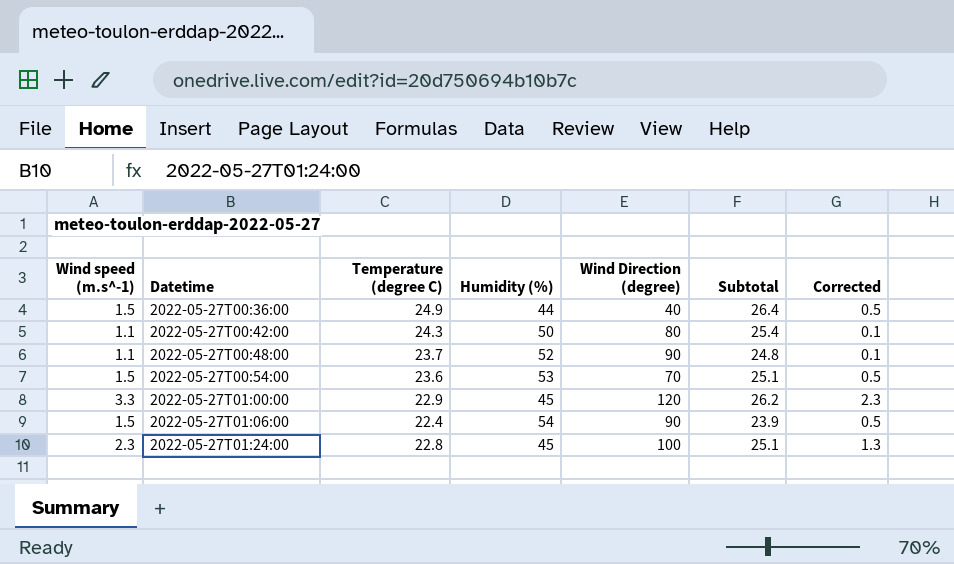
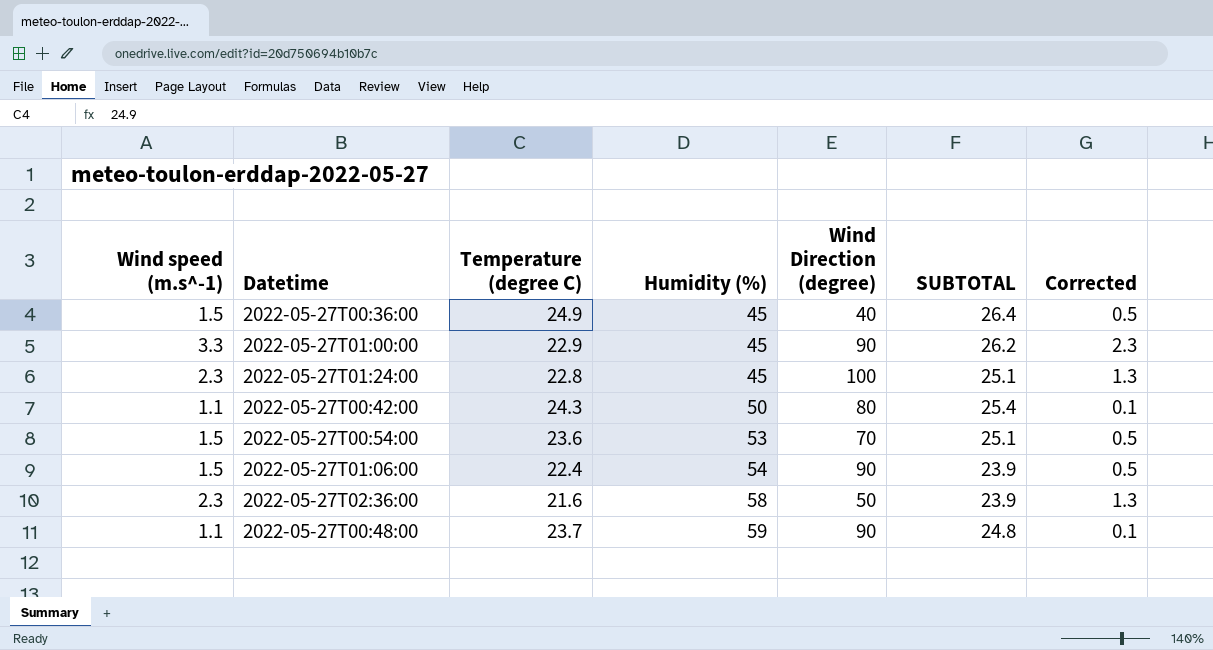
row order: Datetime ascending -> Humidity (%) ascending
column name: Subtotal -> SUBTOTAL
2022-05-27T00:36:00 | Humidity (%): 44 -> 45
2022-05-27T01:00:00 | Wind Direction (degree): 120 -> 90
row 2022-05-27T02:36:00: none -> 2.3 | 21.6 | 58 | 50 | 23.9 | 1.3
2022-05-27T00:48:00 | Humidity (%): 52 -> 59

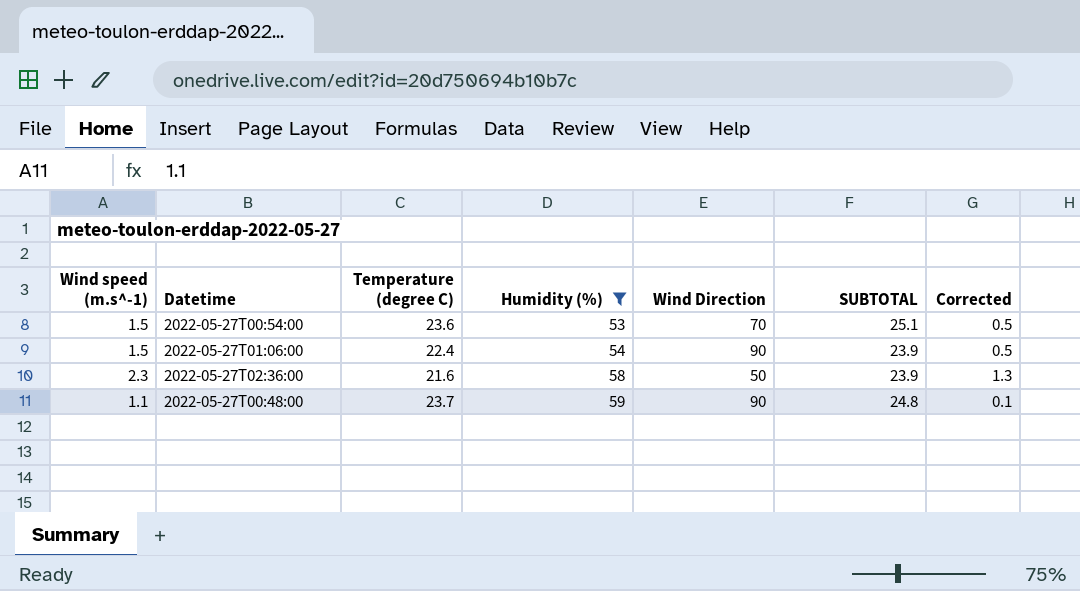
filter: none -> Humidity (%) >= 53
column name: Wind Direction (degree) -> Wind Direction

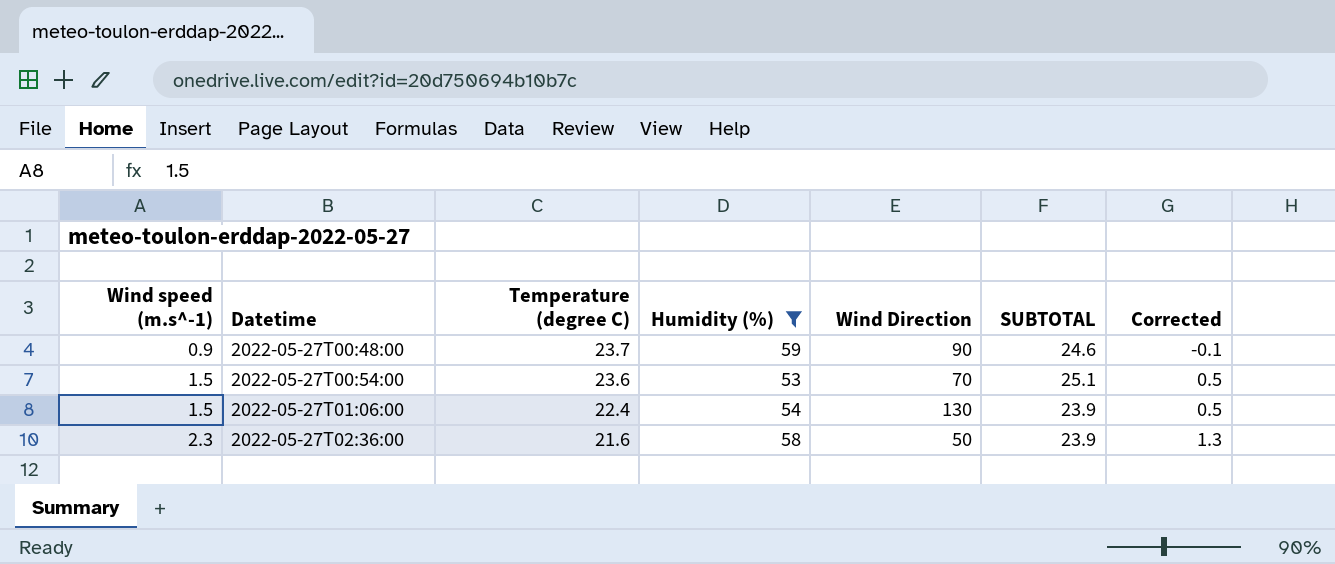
row order: Humidity (%) ascending -> Wind speed (m.s^-1) ascending
2022-05-27T00:48:00 | Wind speed (m.s^-1): 1.1 -> 0.9
2022-05-27T00:48:00 | SUBTOTAL: 24.8 -> 24.6
2022-05-27T00:48:00 | Corrected: 0.1 -> -0.1
2022-05-27T01:06:00 | Wind Direction: 90 -> 130

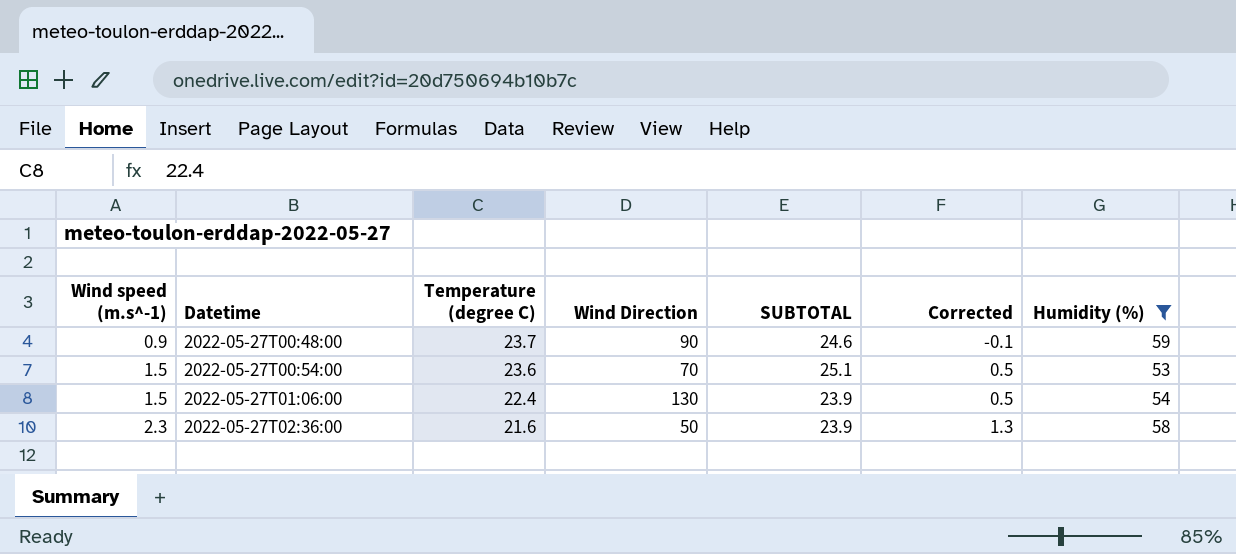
column Humidity (%) | position: 4 -> 7

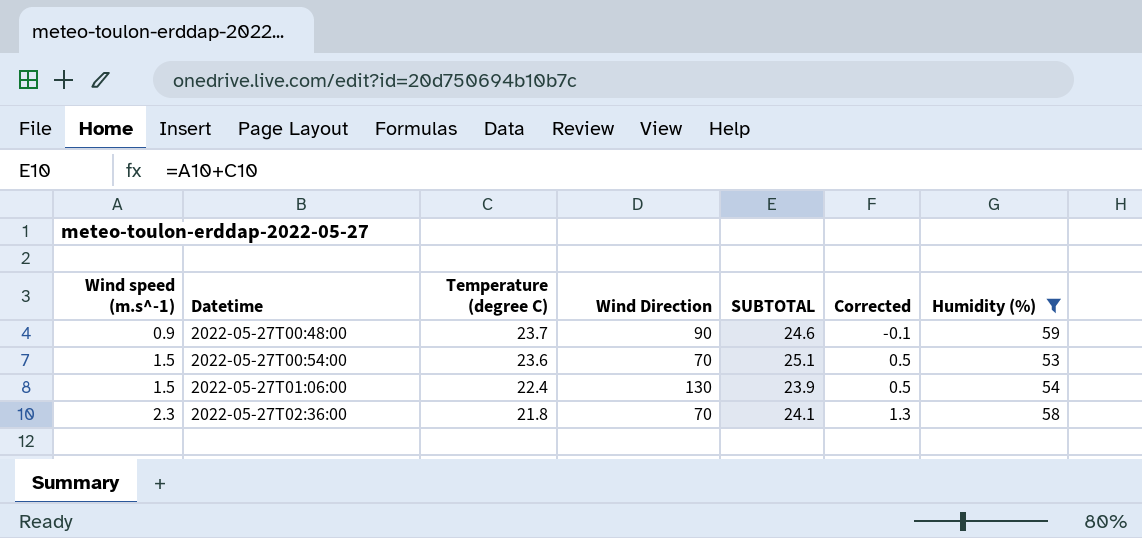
2022-05-27T02:36:00 | Temperature (degree C): 21.6 -> 21.8
2022-05-27T02:36:00 | Wind Direction: 50 -> 70
2022-05-27T02:36:00 | SUBTOTAL: 23.9 -> 24.1

